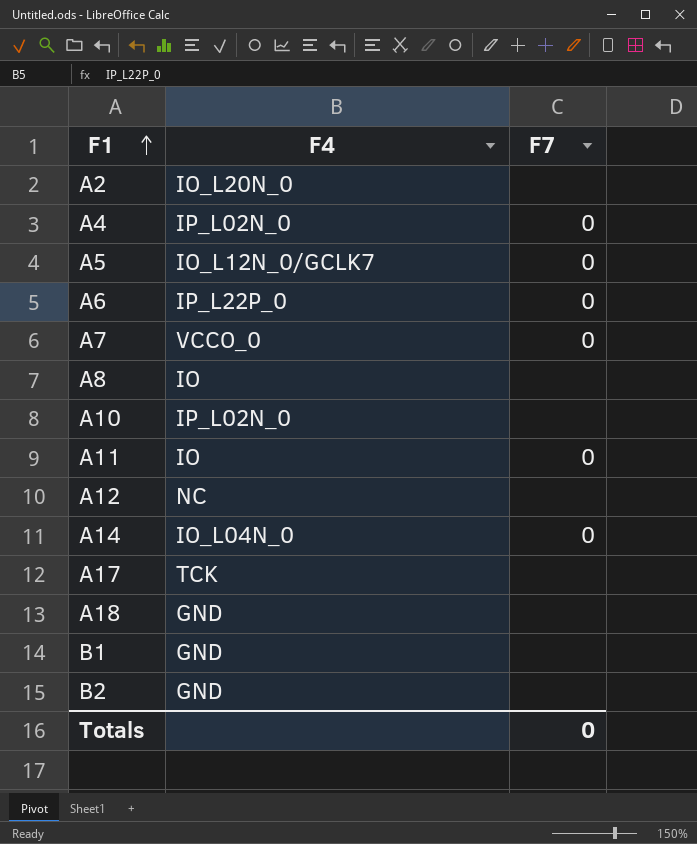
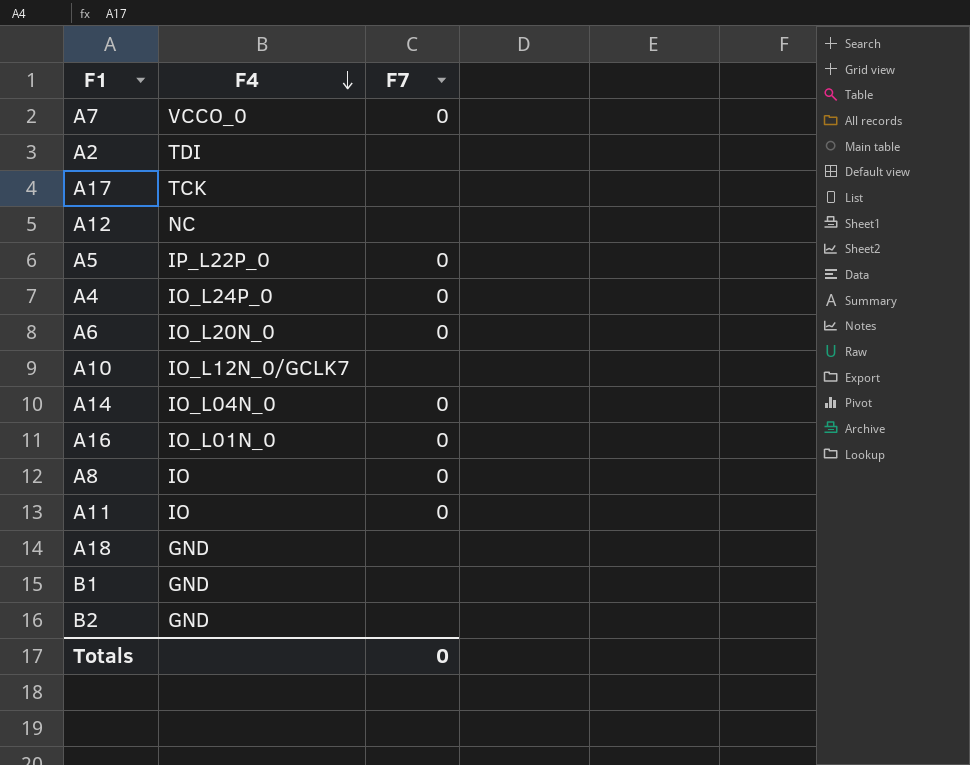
row order: F1 ascending -> F4 descending
A2 | F4: IO_L20N_0 -> TDI
A5 | F4: IO_L12N_0/GCLK7 -> IP_L22P_0
A4 | F4: IP_L02N_0 -> IO_L24P_0
A6 | F4: IP_L22P_0 -> IO_L20N_0
A10 | F4: IP_L02N_0 -> IO_L12N_0/GCLK7
row A16: none -> IO_L01N_0 | 0
A8 | F7: none -> 0

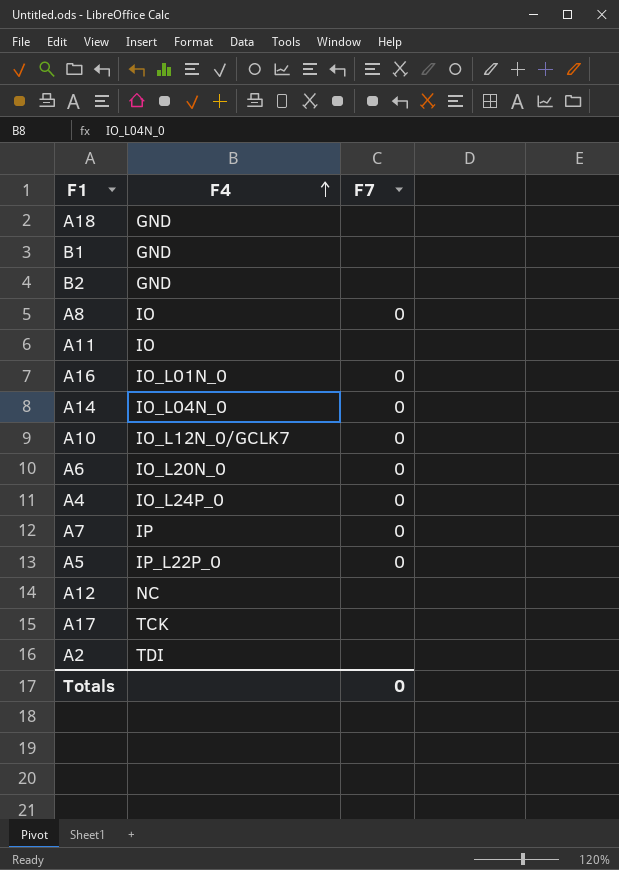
row order: F4 descending -> F4 ascending
A11 | F7: 0 -> none
A10 | F7: none -> 0
A7 | F4: VCCO_0 -> IP

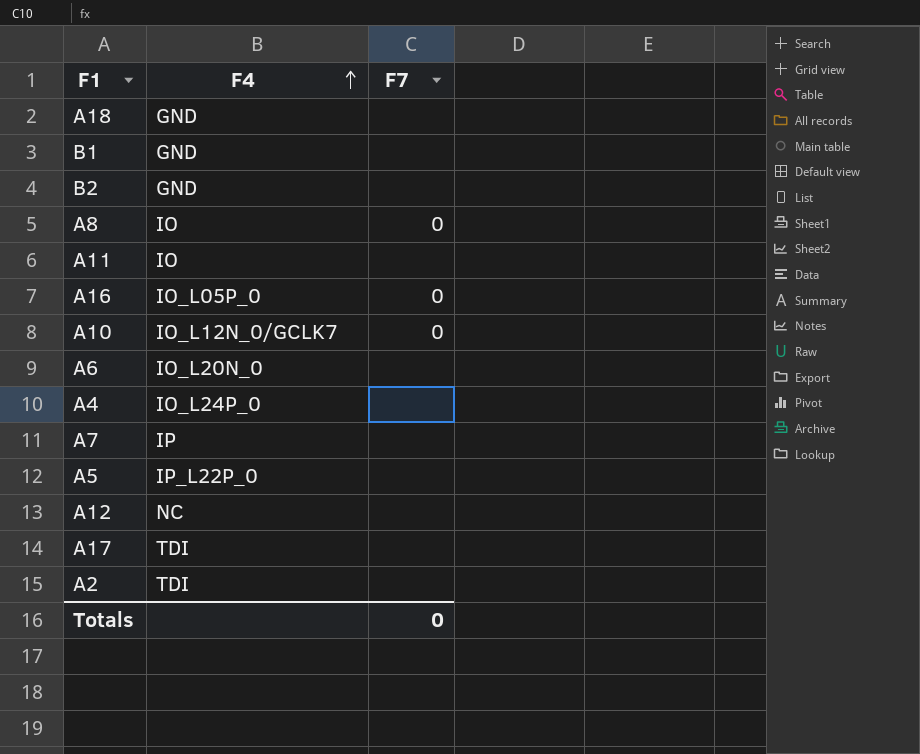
row A14: IO_L04N_0 | 0 -> none
A16 | F4: IO_L01N_0 -> IO_L05P_0
A6 | F7: 0 -> none
A4 | F7: 0 -> none
A7 | F7: 0 -> none
A5 | F7: 0 -> none
A17 | F4: TCK -> TDI

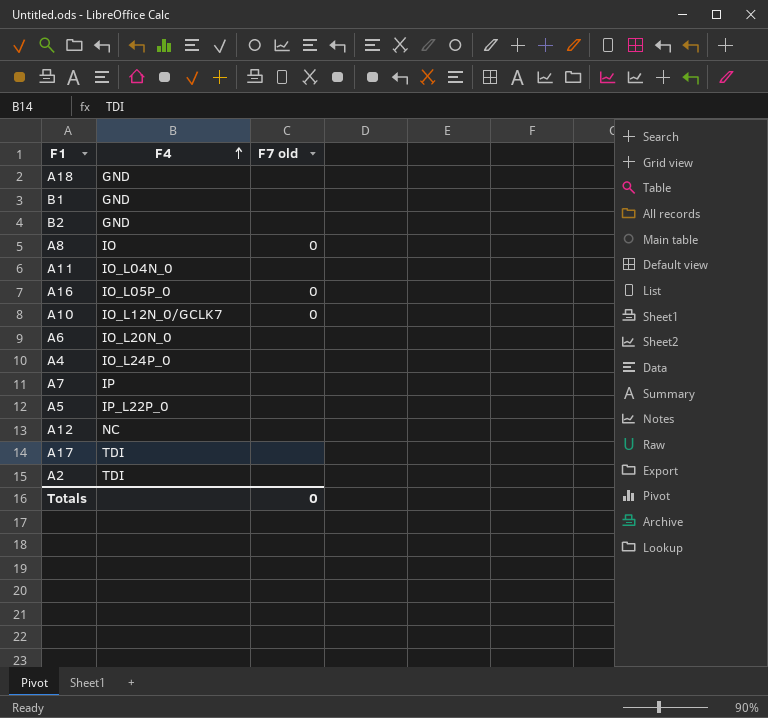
column name: F7 -> F7 old
A11 | F4: IO -> IO_L04N_0

